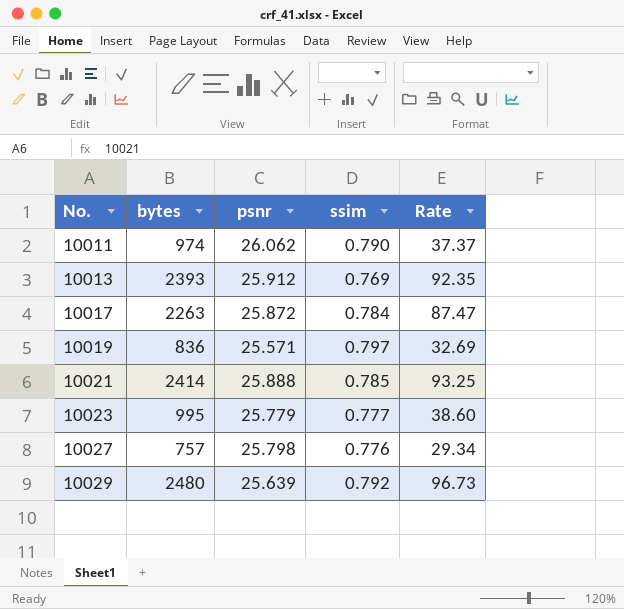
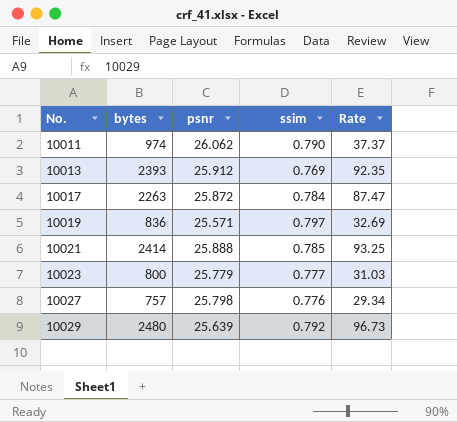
10023 | bytes: 995 -> 800
10023 | Rate: 38.60 -> 31.03

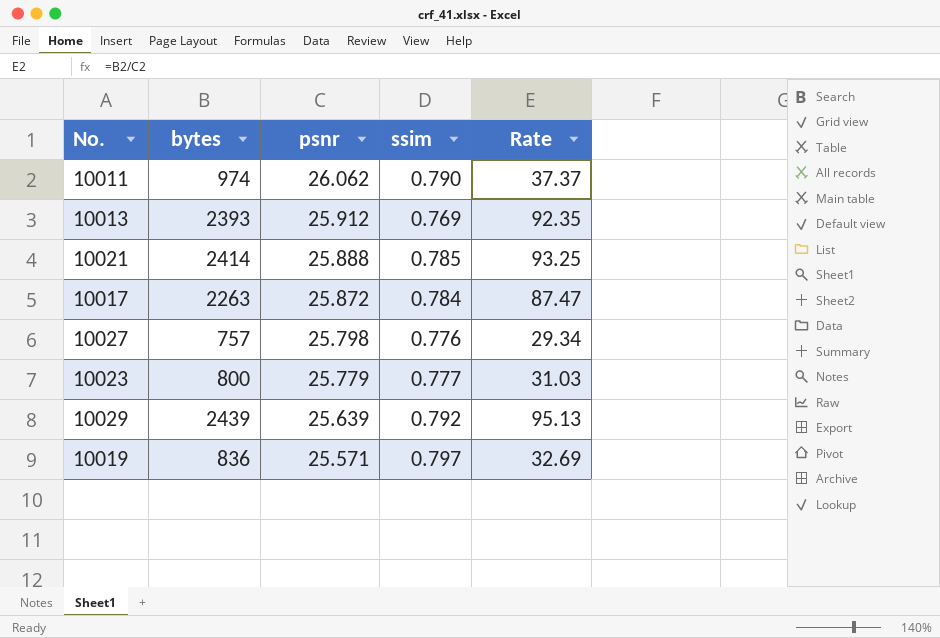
row order: No. ascending -> psnr descending
10029 | bytes: 2480 -> 2439
10029 | Rate: 96.73 -> 95.13

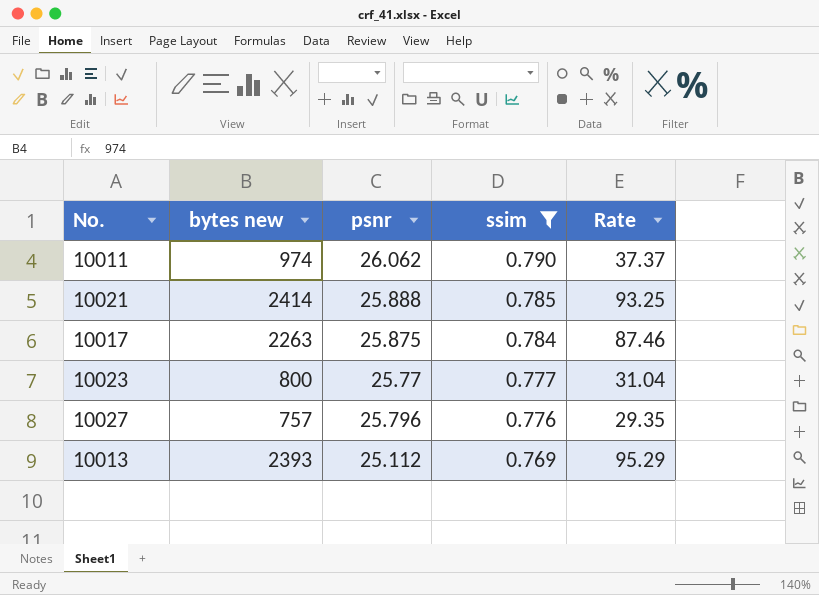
filter: none -> ssim <= 0.790
row order: psnr descending -> ssim descending
column name: bytes -> bytes new
10017 | psnr: 25.872 -> 25.875
10017 | Rate: 87.47 -> 87.46
10023 | psnr: 25.779 -> 25.77
10023 | Rate: 31.03 -> 31.04
10027 | psnr: 25.798 -> 25.796
10027 | Rate: 29.34 -> 29.35
10013 | psnr: 25.912 -> 25.112
10013 | Rate: 92.35 -> 95.29

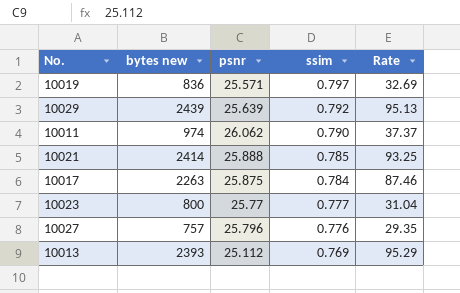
filter: ssim <= 0.790 -> none

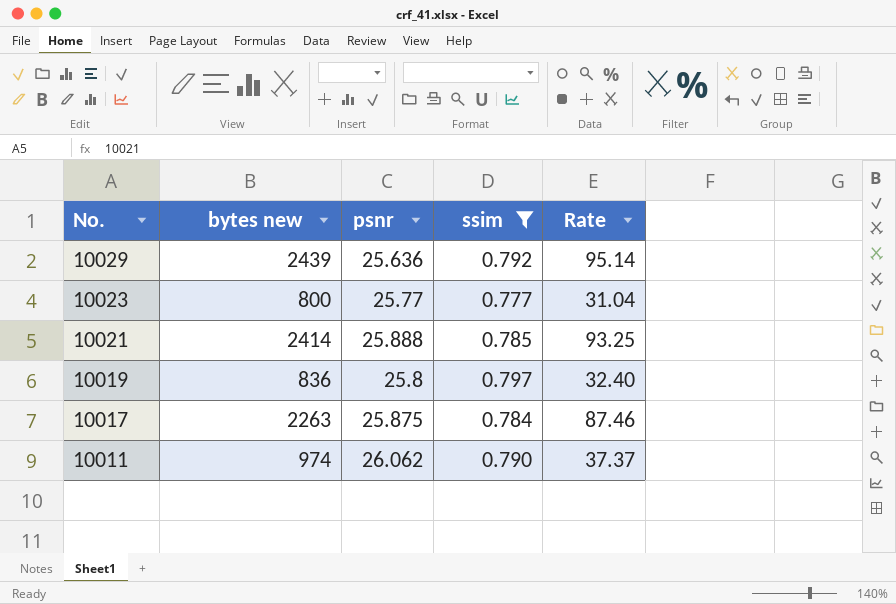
filter: none -> ssim >= 0.777
row order: ssim descending -> No. descending
10029 | psnr: 25.639 -> 25.636
10029 | Rate: 95.13 -> 95.14
10019 | psnr: 25.571 -> 25.8
10019 | Rate: 32.69 -> 32.40

